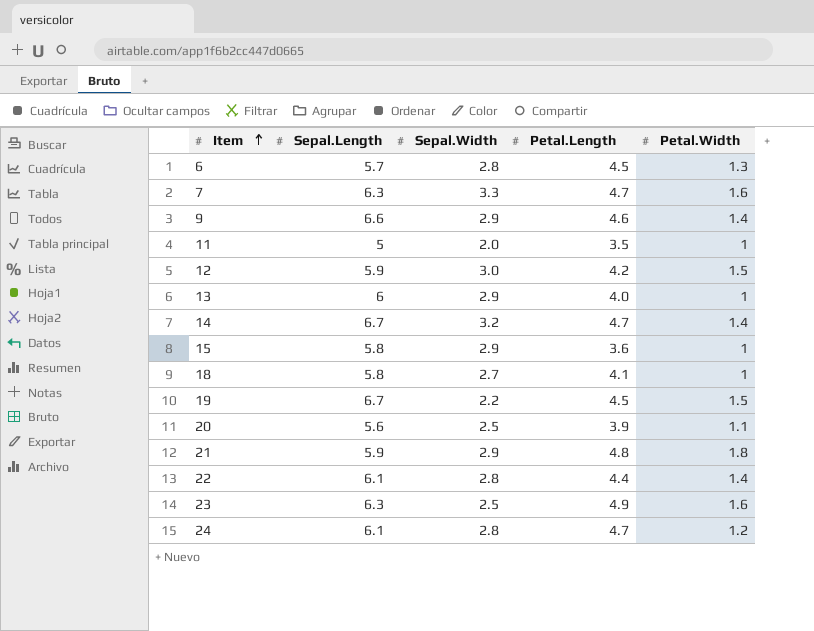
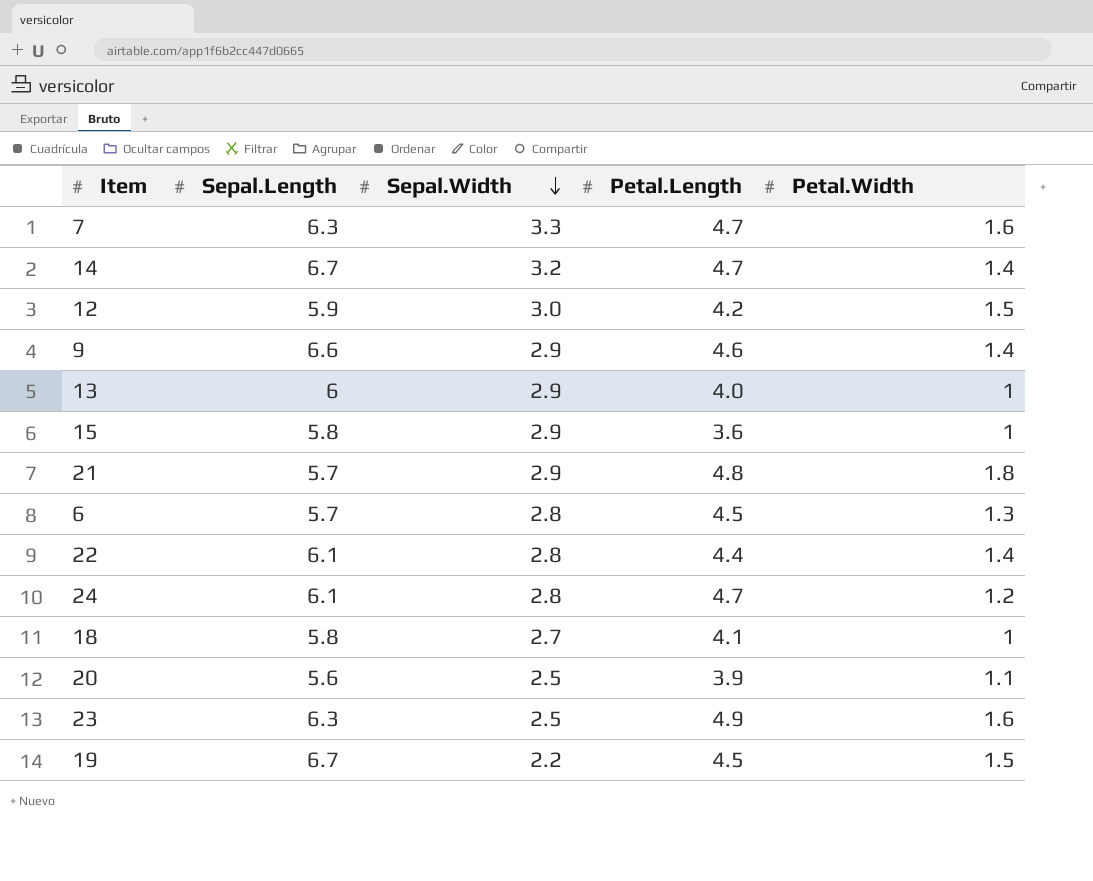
row order: Item ascending -> Sepal.Width descending
row 11: 5 | 2.0 | 3.5 | 1 -> none
21 | Sepal.Length: 5.9 -> 5.7

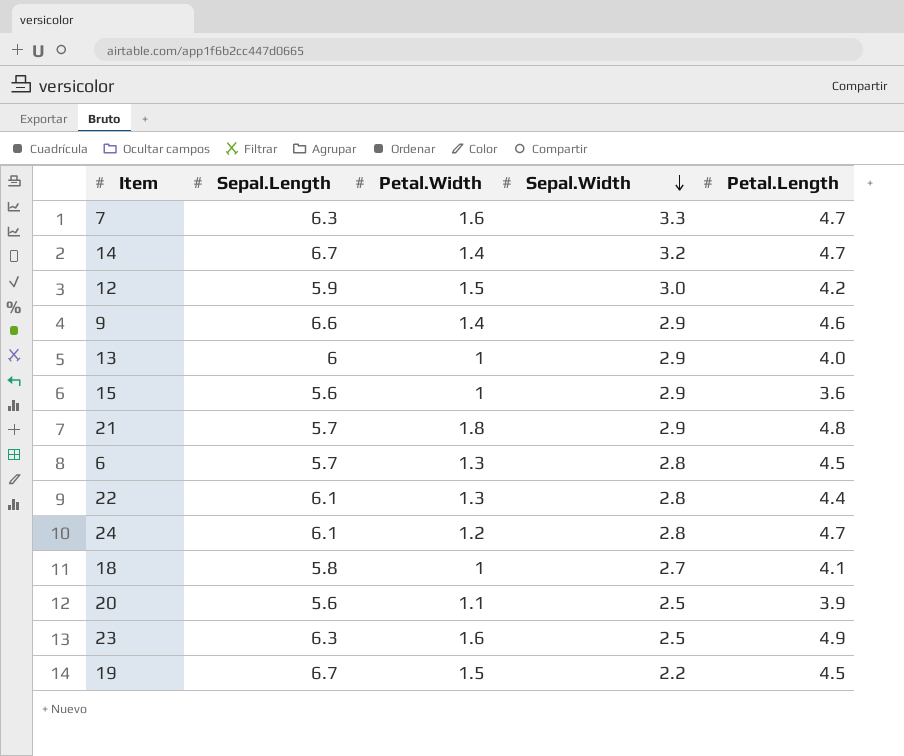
column Petal.Width | position: 5 -> 3
15 | Sepal.Length: 5.8 -> 5.6
22 | Petal.Width: 1.4 -> 1.3

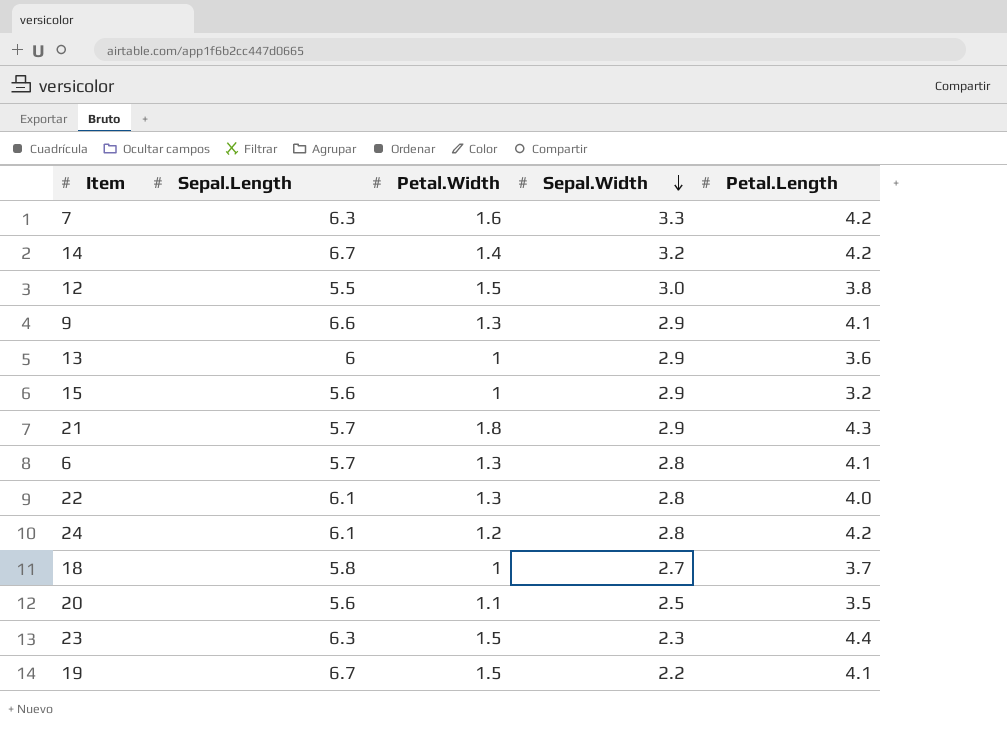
7 | Petal.Length: 4.7 -> 4.2
14 | Petal.Length: 4.7 -> 4.2
12 | Sepal.Length: 5.9 -> 5.5
12 | Petal.Length: 4.2 -> 3.8
9 | Petal.Width: 1.4 -> 1.3
9 | Petal.Length: 4.6 -> 4.1
13 | Petal.Length: 4.0 -> 3.6
15 | Petal.Length: 3.6 -> 3.2
21 | Petal.Length: 4.8 -> 4.3
6 | Petal.Length: 4.5 -> 4.1
22 | Petal.Length: 4.4 -> 4.0
24 | Petal.Length: 4.7 -> 4.2
18 | Petal.Length: 4.1 -> 3.7
20 | Petal.Length: 3.9 -> 3.5
23 | Petal.Width: 1.6 -> 1.5
23 | Sepal.Width: 2.5 -> 2.3
23 | Petal.Length: 4.9 -> 4.4
19 | Petal.Length: 4.5 -> 4.1

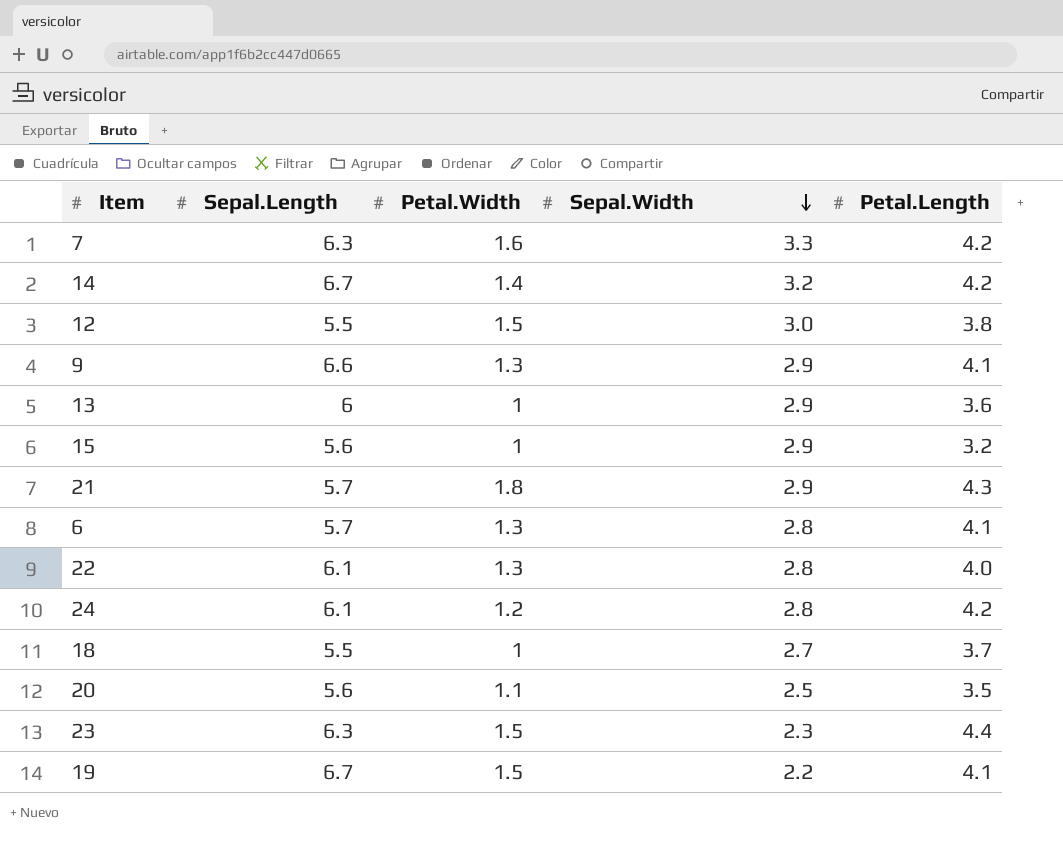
18 | Sepal.Length: 5.8 -> 5.5

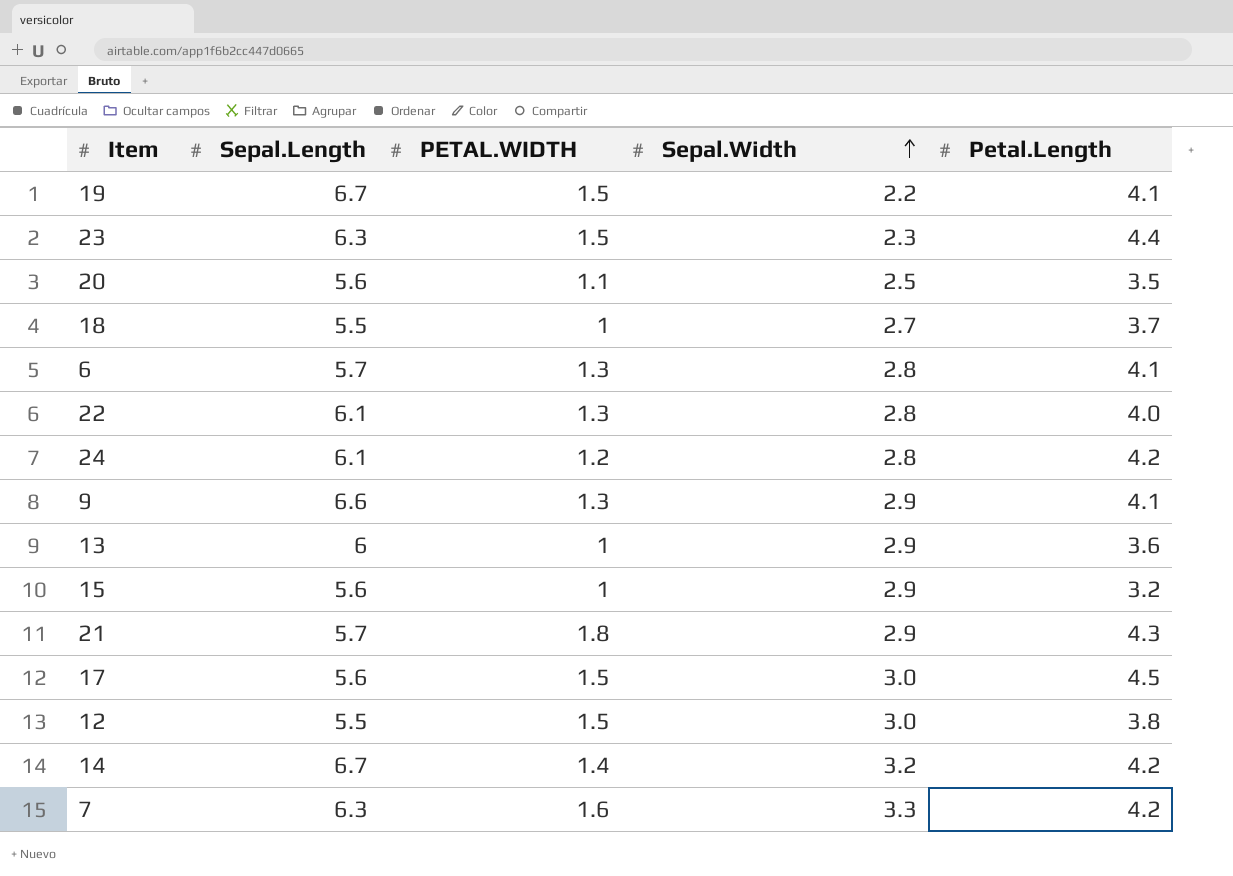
row order: Sepal.Width descending -> Sepal.Width ascending
column name: Petal.Width -> PETAL.WIDTH
row 17: none -> 5.6 | 1.5 | 3.0 | 4.5

